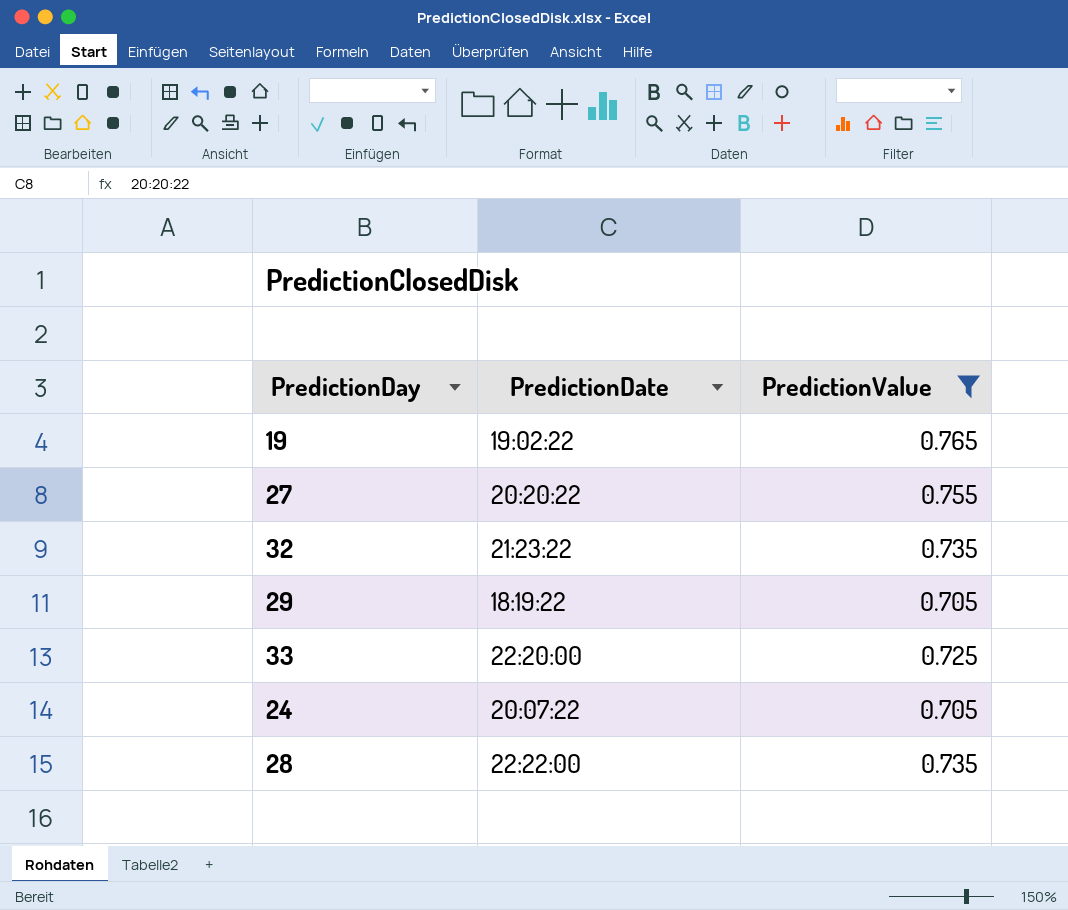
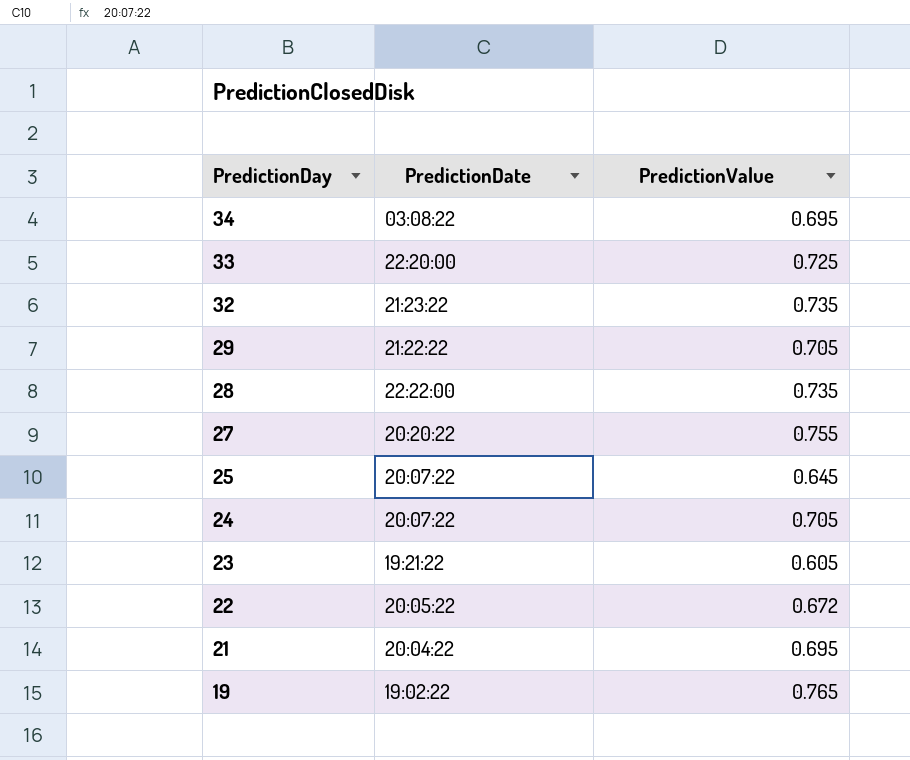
filter: PredictionValue >= 0.705 -> none
row order: none -> PredictionDay descending
29 | PredictionDate: 18:19:22 -> 21:22:22

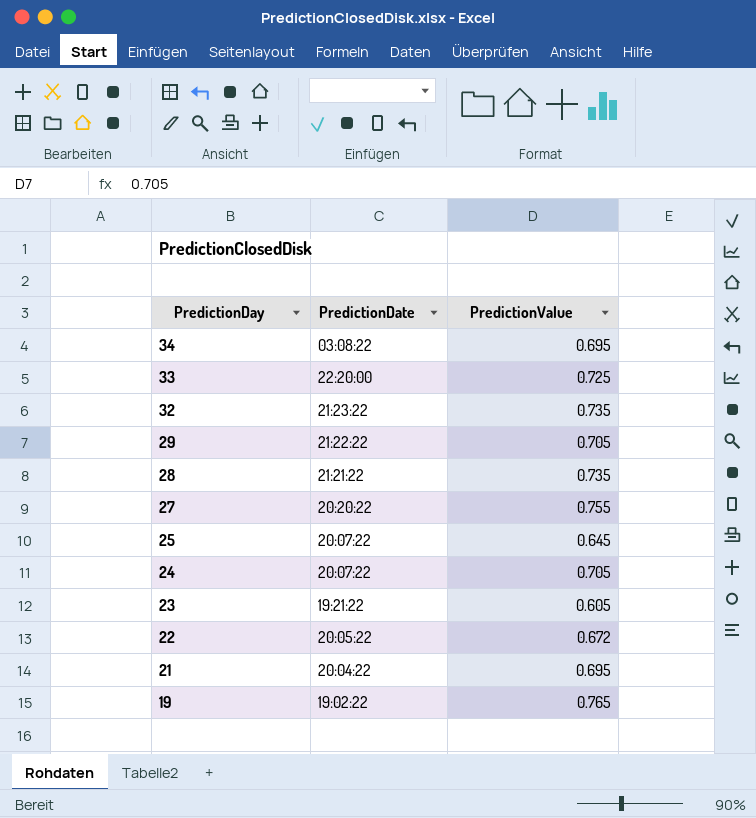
28 | PredictionDate: 22:22:00 -> 21:21:22

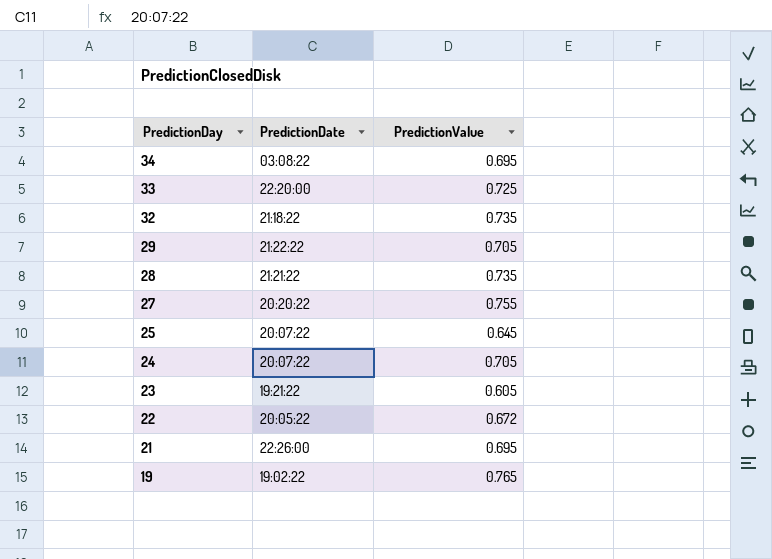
32 | PredictionDate: 21:23:22 -> 21:18:22
21 | PredictionDate: 20:04:22 -> 22:26:00

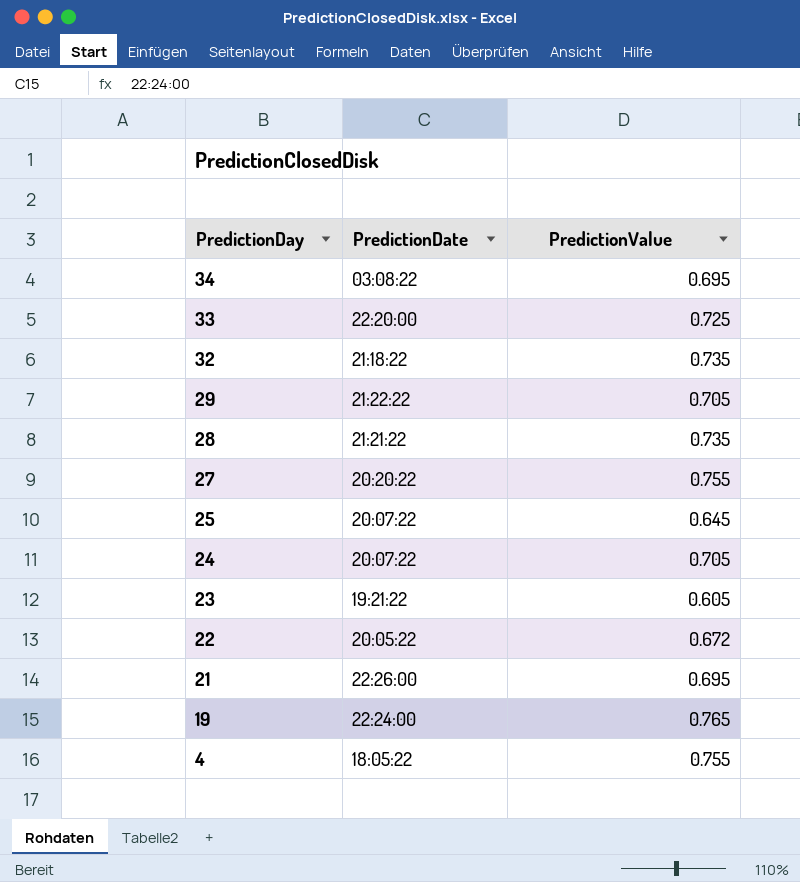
19 | PredictionDate: 19:02:22 -> 22:24:00
row 4: none -> 18:05:22 | 0.755

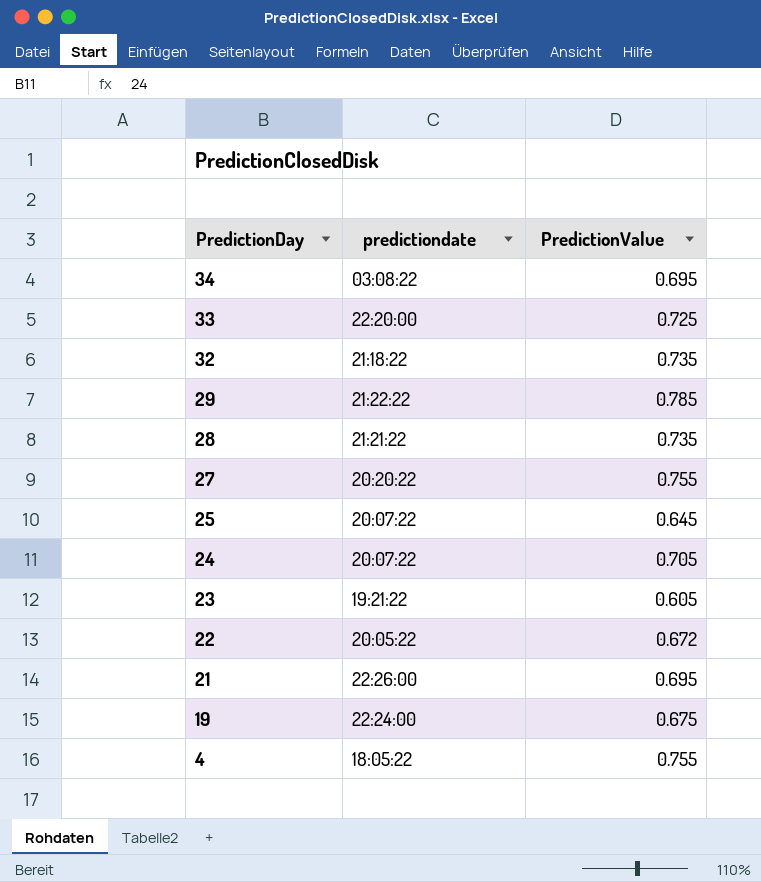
column name: PredictionDate -> predictiondate
29 | PredictionValue: 0.705 -> 0.785
19 | PredictionValue: 0.765 -> 0.675

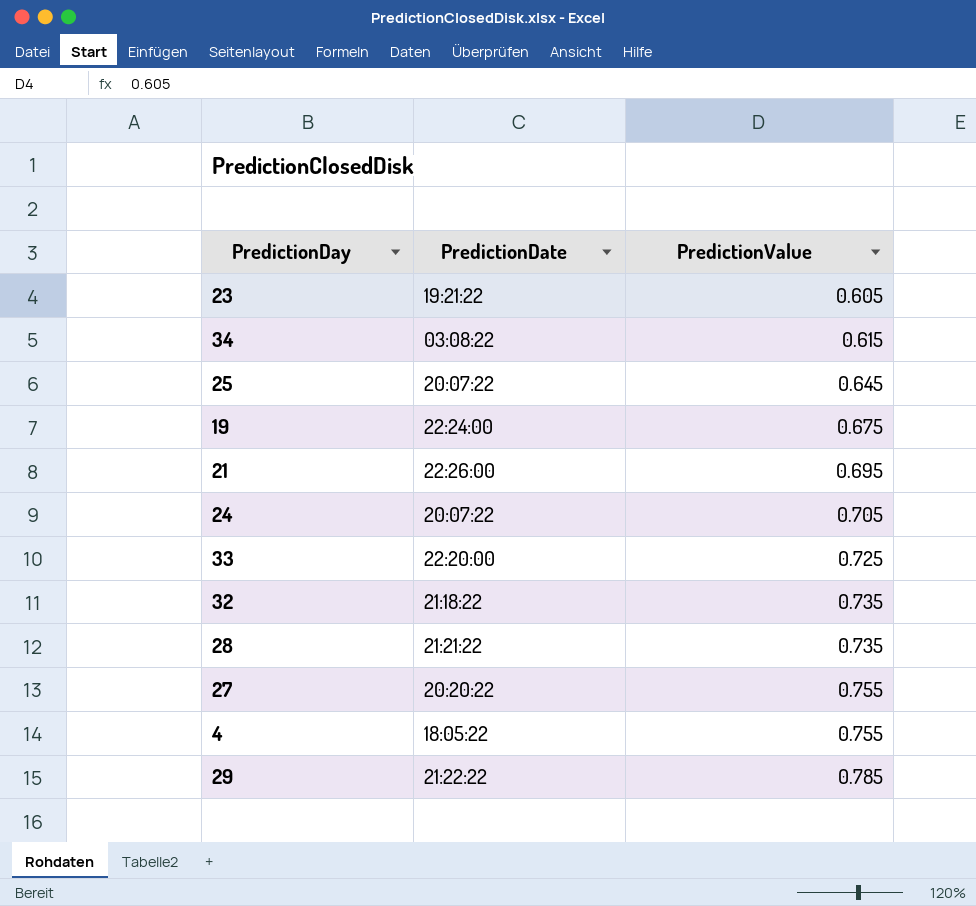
row order: PredictionDay descending -> PredictionValue ascending
column name: predictiondate -> PredictionDate
row 22: 20:05:22 | 0.672 -> none
34 | PredictionValue: 0.695 -> 0.615

